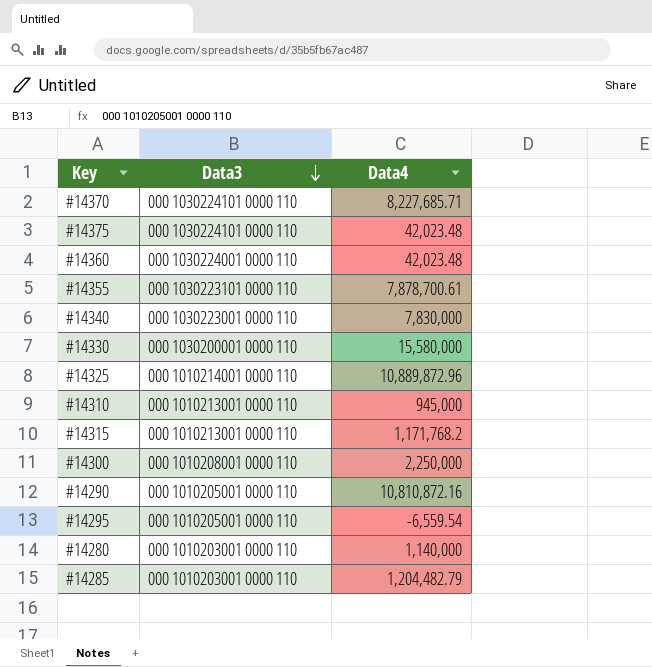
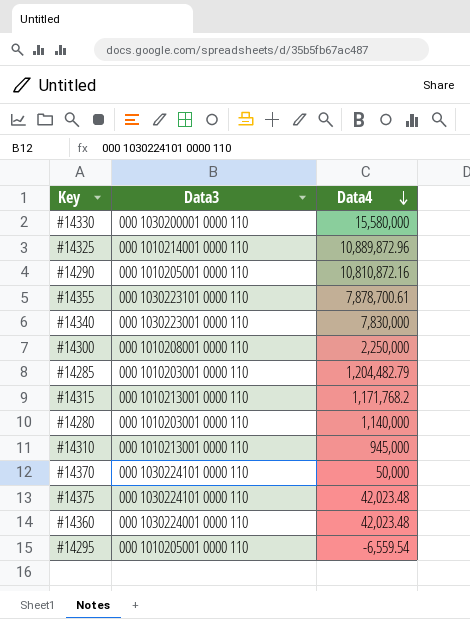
row order: Data3 descending -> Data4 descending
#14370 | Data4: 8,227,685.71 -> 50,000

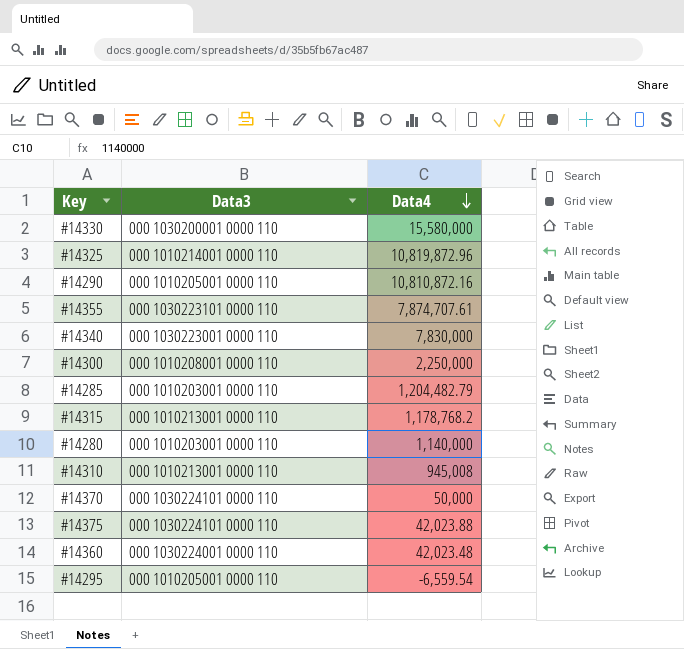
#14325 | Data4: 10,889,872.96 -> 10,819,872.96
#14355 | Data4: 7,878,700.61 -> 7,874,707.61
#14315 | Data4: 1,171,768.2 -> 1,178,768.2
#14310 | Data4: 945,000 -> 945,008
#14375 | Data4: 42,023.48 -> 42,023.88

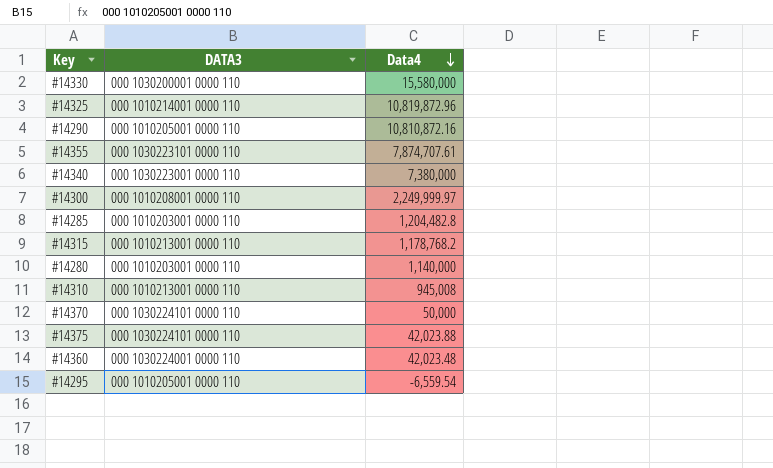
column name: Data3 -> DATA3
#14340 | Data4: 7,830,000 -> 7,380,000
#14300 | Data4: 2,250,000 -> 2,249,999.97
#14285 | Data4: 1,204,482.79 -> 1,204,482.8

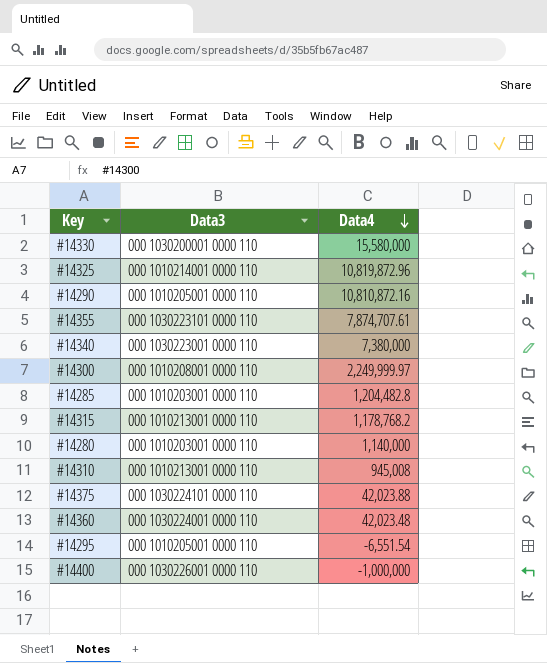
column name: DATA3 -> Data3
row #14370: 000 1030224101 0000 110 | 50,000 -> none
#14295 | Data4: -6,559.54 -> -6,551.54
row #14400: none -> 000 1030226001 0000 110 | -1,000,000

